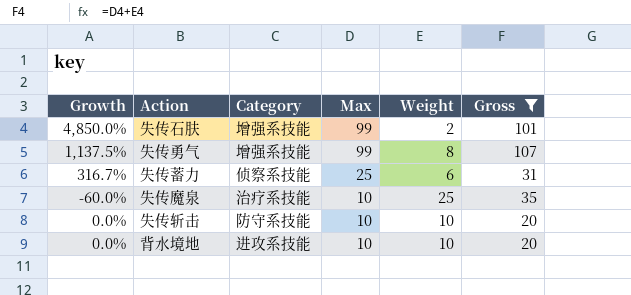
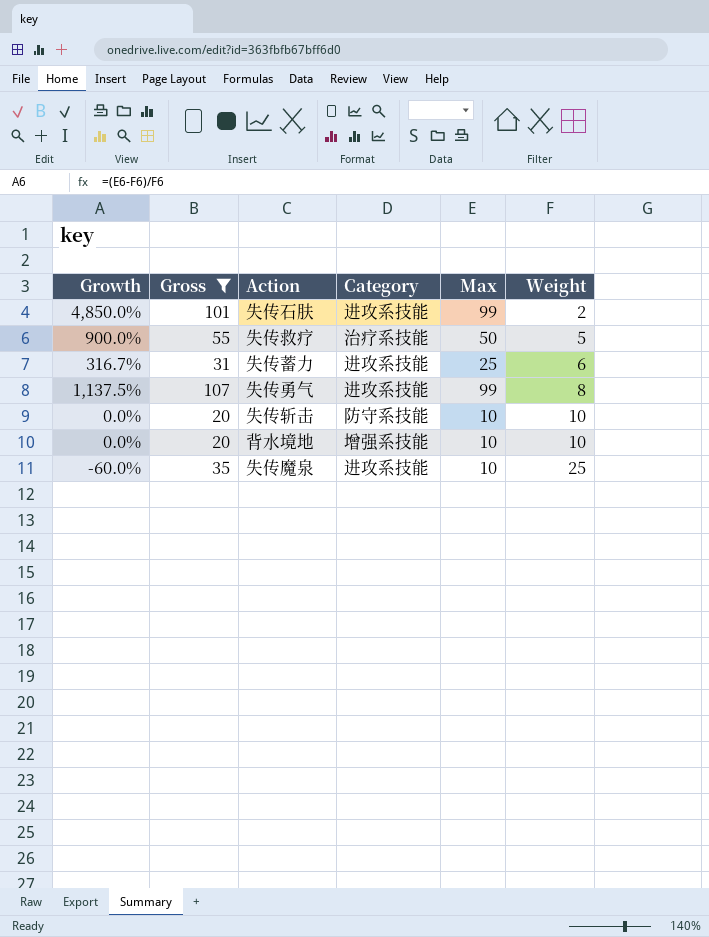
row order: Max descending -> Weight ascending
column Gross | position: 6 -> 2
失传石肤 | Category: 增强系技能 -> 进攻系技能
row 失传救疗: none -> 900.0% | 55 | 治疗系技能 | 50 | 5
失传蓄力 | Category: 侦察系技能 -> 进攻系技能
失传勇气 | Category: 增强系技能 -> 进攻系技能
背水境地 | Category: 进攻系技能 -> 增强系技能
失传魔泉 | Category: 治疗系技能 -> 进攻系技能

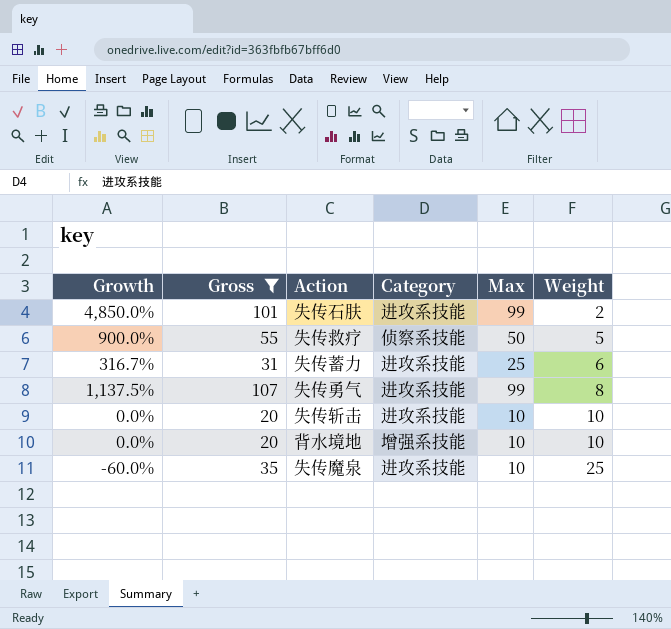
失传救疗 | Category: 治疗系技能 -> 侦察系技能
失传斩击 | Category: 防守系技能 -> 进攻系技能

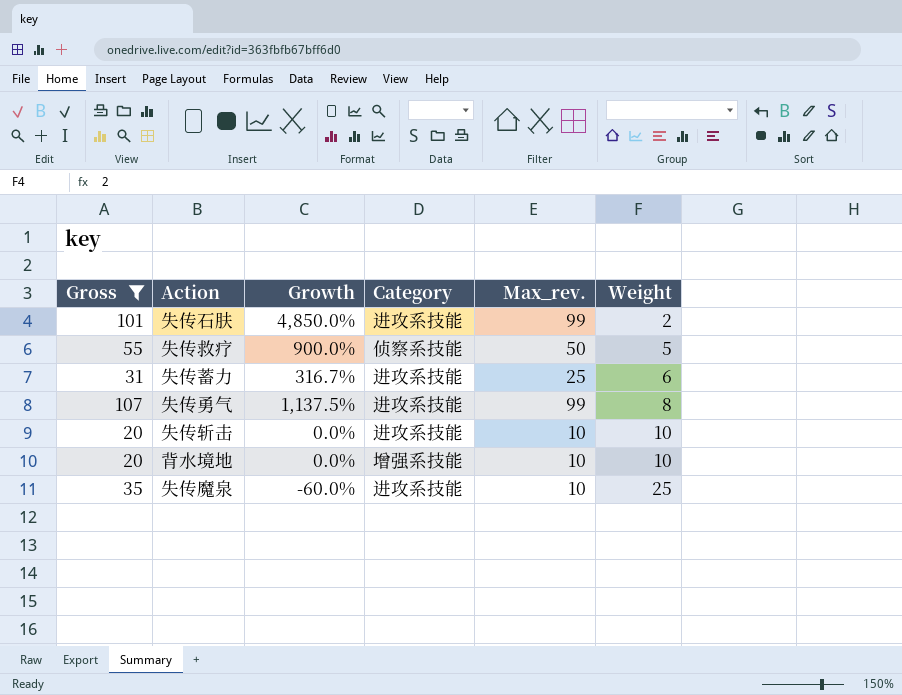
column Growth | position: 1 -> 3
column name: Max -> Max_rev.

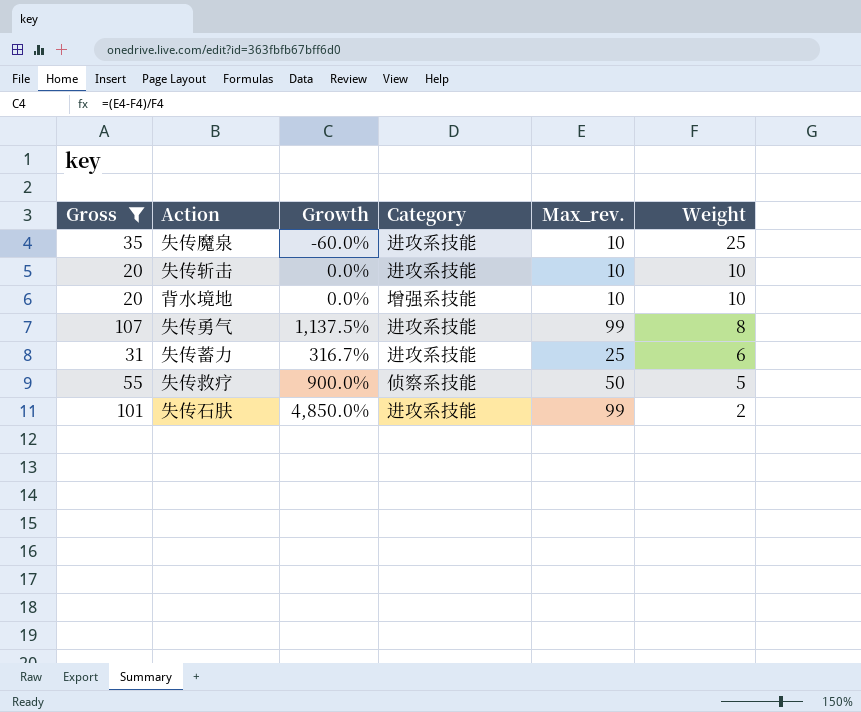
row order: Weight ascending -> Weight descending

